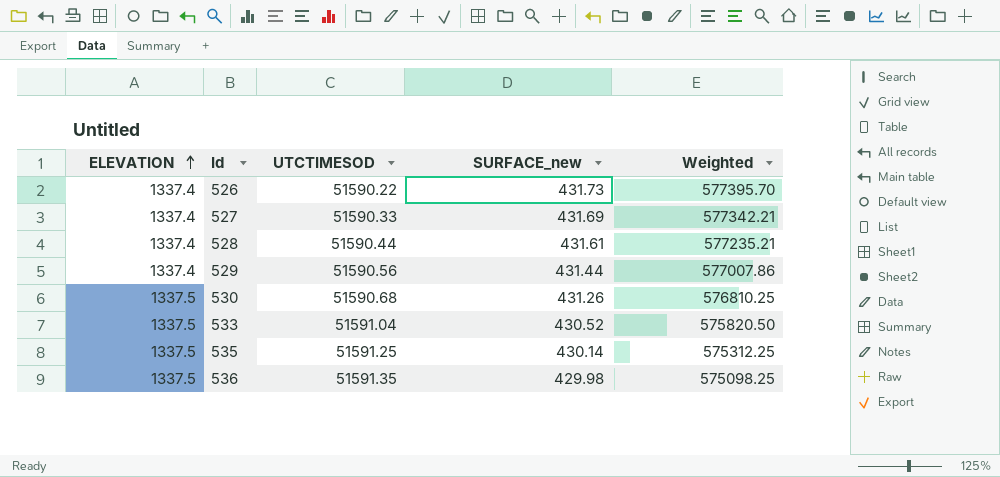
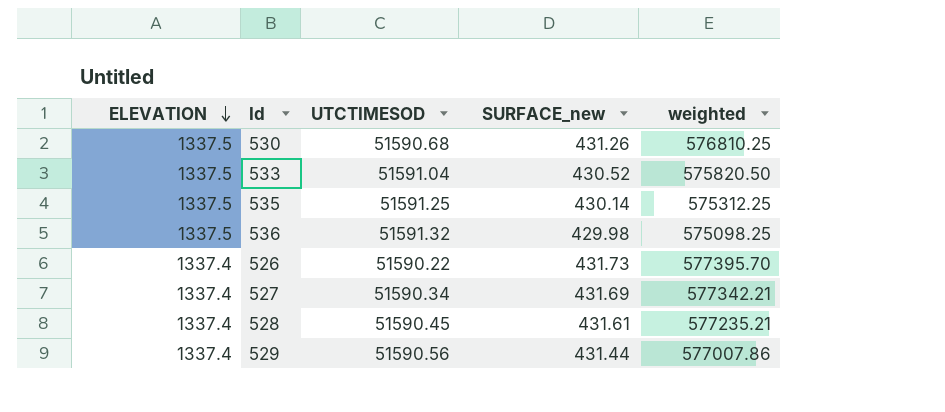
row order: ELEVATION ascending -> ELEVATION descending
column name: Weighted -> weighted
536 | UTCTIMESOD: 51591.35 -> 51591.32
527 | UTCTIMESOD: 51590.33 -> 51590.34
528 | UTCTIMESOD: 51590.44 -> 51590.45

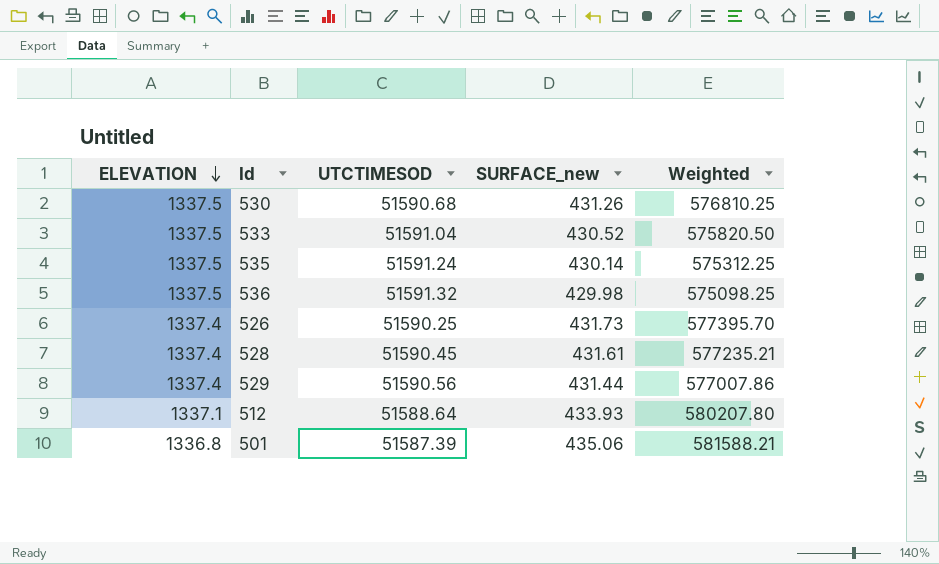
column name: weighted -> Weighted
row 527: 1337.4 | 51590.34 | 431.69 | 577342.21 -> none
535 | UTCTIMESOD: 51591.25 -> 51591.24
526 | UTCTIMESOD: 51590.22 -> 51590.25
row 512: none -> 1337.1 | 51588.64 | 433.93 | 580207.80
row 501: none -> 1336.8 | 51587.39 | 435.06 | 581588.21

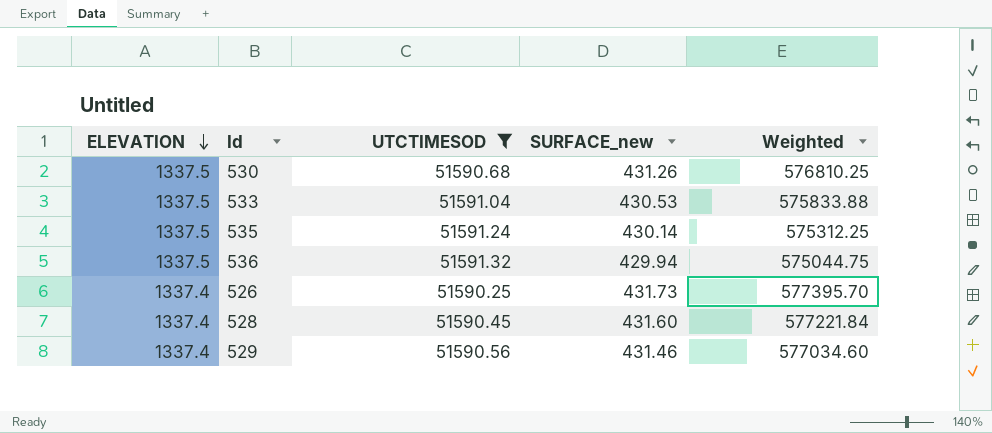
filter: none -> UTCTIMESOD >= 51590.25
533 | SURFACE_new: 430.52 -> 430.53
533 | Weighted: 575820.50 -> 575833.88
536 | SURFACE_new: 429.98 -> 429.94
536 | Weighted: 575098.25 -> 575044.75
528 | SURFACE_new: 431.61 -> 431.60
528 | Weighted: 577235.21 -> 577221.84
529 | SURFACE_new: 431.44 -> 431.46
529 | Weighted: 577007.86 -> 577034.60

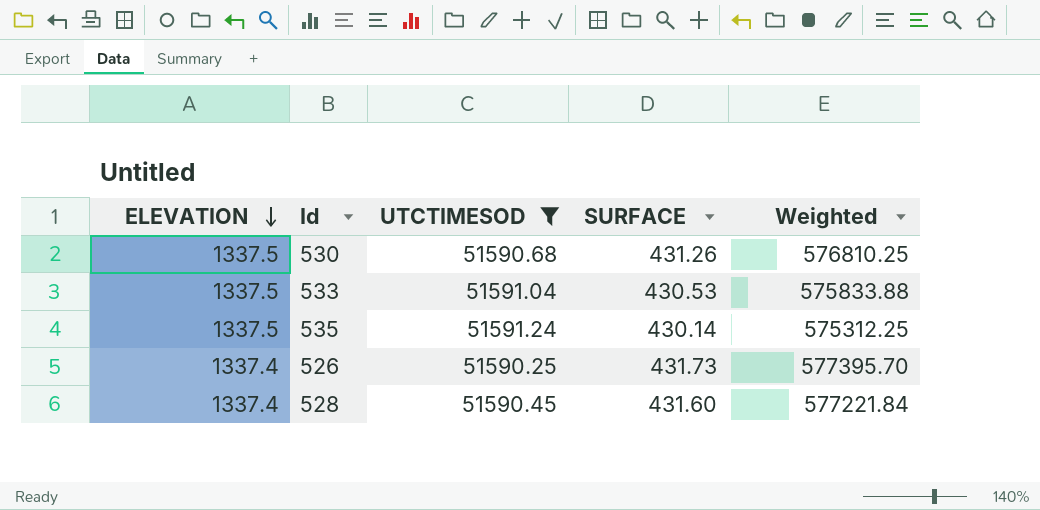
column name: SURFACE_new -> SURFACE
row 536: 1337.5 | 51591.32 | 429.94 | 575044.75 -> none
row 529: 1337.4 | 51590.56 | 431.46 | 577034.60 -> none

